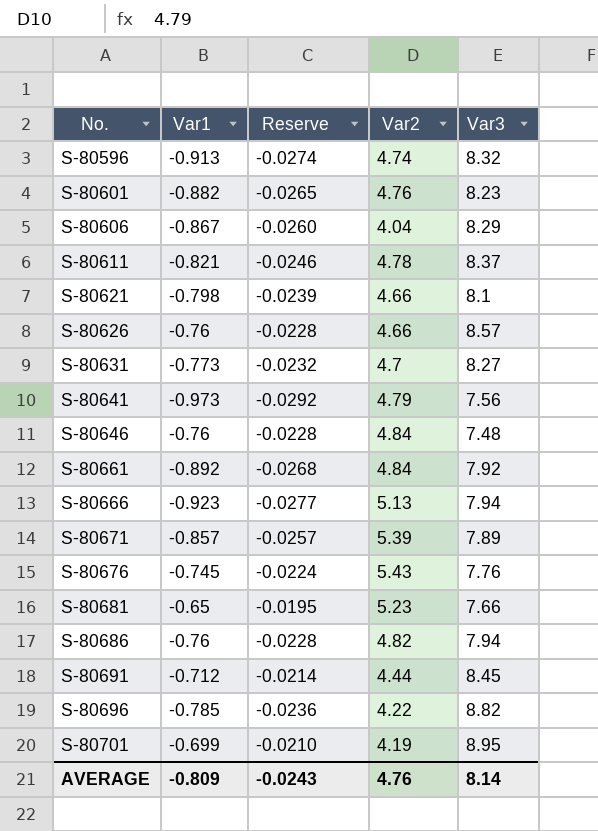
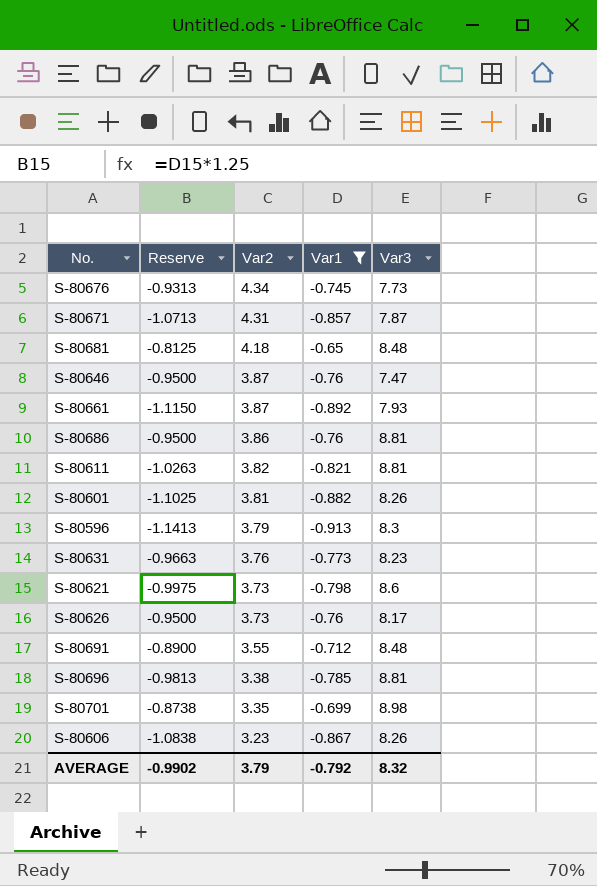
filter: none -> Var1 >= -0.913
row order: No. ascending -> Var2 descending
column Reserve | formula: [Var1] * 0.03 -> [Var1] * 1.25
column Var1 | position: 2 -> 4
S-80676 | Var2: 5.43 -> 4.34
S-80676 | Var3: 7.76 -> 7.73
S-80671 | Var2: 5.39 -> 4.31
S-80671 | Var3: 7.89 -> 7.87
S-80681 | Var2: 5.23 -> 4.18
S-80681 | Var3: 7.66 -> 8.48
S-80646 | Var2: 4.84 -> 3.87
S-80646 | Var3: 7.48 -> 7.47
S-80661 | Var2: 4.84 -> 3.87
S-80661 | Var3: 7.92 -> 7.93
S-80686 | Var2: 4.82 -> 3.86
S-80686 | Var3: 7.94 -> 8.81
S-80611 | Var2: 4.78 -> 3.82
S-80611 | Var3: 8.37 -> 8.81
S-80601 | Var2: 4.76 -> 3.81
S-80601 | Var3: 8.23 -> 8.26
S-80596 | Var2: 4.74 -> 3.79
S-80596 | Var3: 8.32 -> 8.3
S-80631 | Var2: 4.7 -> 3.76
S-80631 | Var3: 8.27 -> 8.23
S-80621 | Var2: 4.66 -> 3.73
S-80621 | Var3: 8.1 -> 8.6
S-80626 | Var2: 4.66 -> 3.73
S-80626 | Var3: 8.57 -> 8.17
S-80691 | Var2: 4.44 -> 3.55
S-80691 | Var3: 8.45 -> 8.48
S-80696 | Var2: 4.22 -> 3.38
S-80696 | Var3: 8.82 -> 8.81
S-80701 | Var2: 4.19 -> 3.35
S-80701 | Var3: 8.95 -> 8.98
S-80606 | Var2: 4.04 -> 3.23
S-80606 | Var3: 8.29 -> 8.26
AVERAGE | Reserve: -0.0243 -> -0.9902
AVERAGE | Var2: 4.76 -> 3.79
AVERAGE | Var1: -0.809 -> -0.792
AVERAGE | Var3: 8.14 -> 8.32

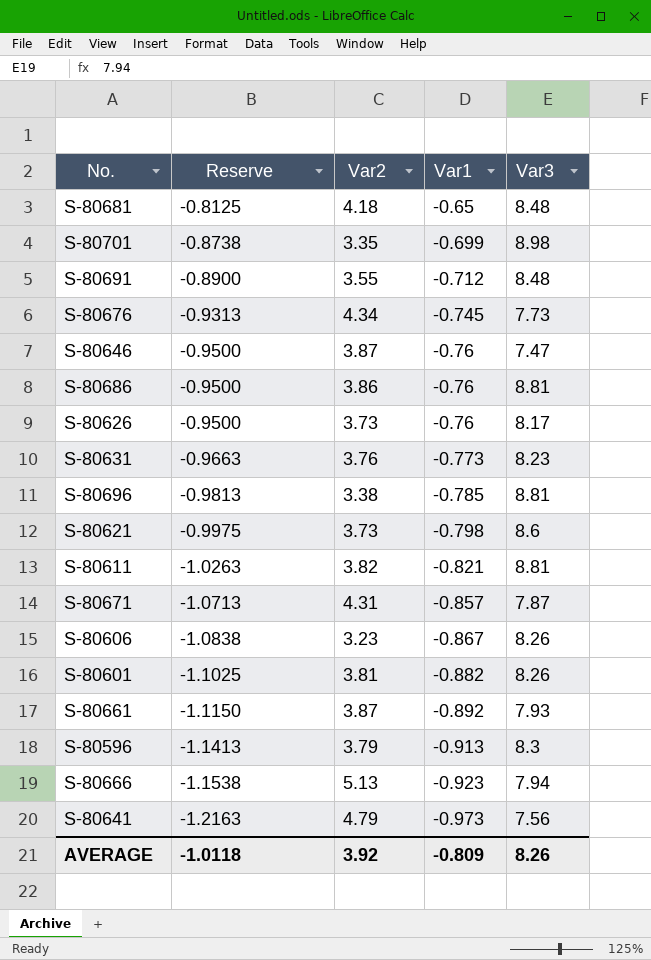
filter: Var1 >= -0.913 -> none
row order: Var2 descending -> Reserve descending
AVERAGE | Reserve: -0.9902 -> -1.0118
AVERAGE | Var2: 3.79 -> 3.92
AVERAGE | Var1: -0.792 -> -0.809
AVERAGE | Var3: 8.32 -> 8.26

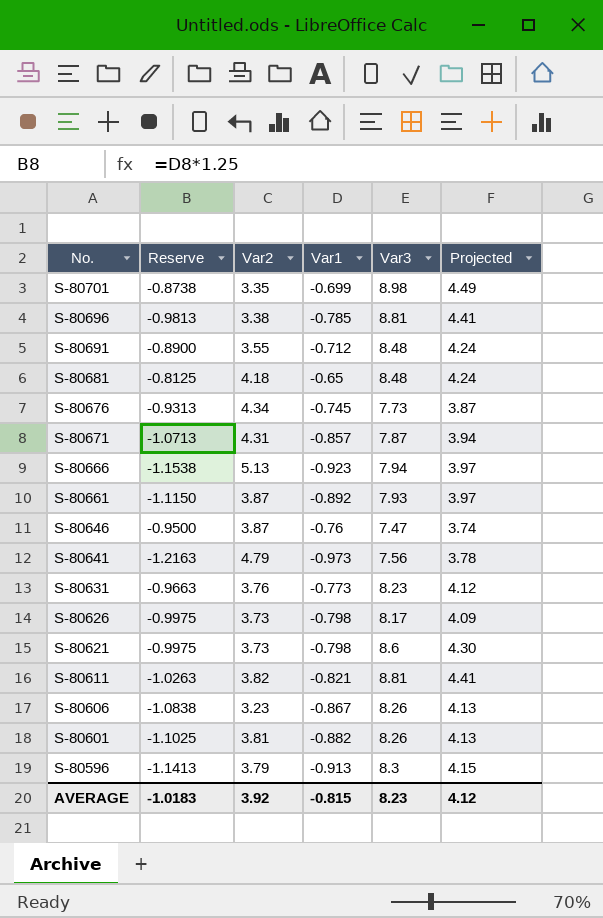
row order: Reserve descending -> No. descending
column Projected | formula: none -> [Var3] * 0.5
row S-80686: -0.9500 | 3.86 | -0.76 | 8.81 -> none
S-80626 | Reserve: -0.9500 -> -0.9975
S-80626 | Var1: -0.76 -> -0.798
AVERAGE | Reserve: -1.0118 -> -1.0183
AVERAGE | Var1: -0.809 -> -0.815
AVERAGE | Var3: 8.26 -> 8.23

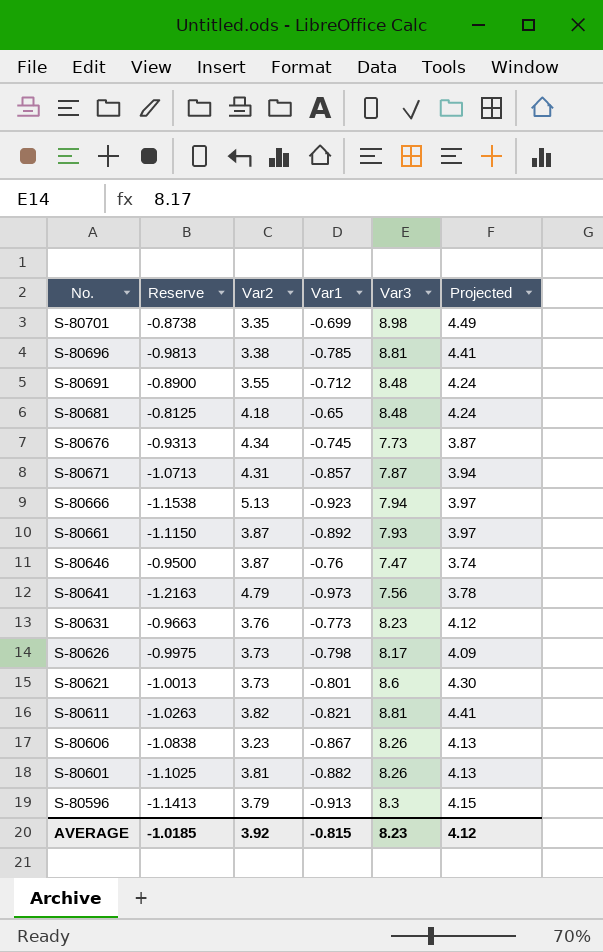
S-80621 | Reserve: -0.9975 -> -1.0013
S-80621 | Var1: -0.798 -> -0.801
AVERAGE | Reserve: -1.0183 -> -1.0185

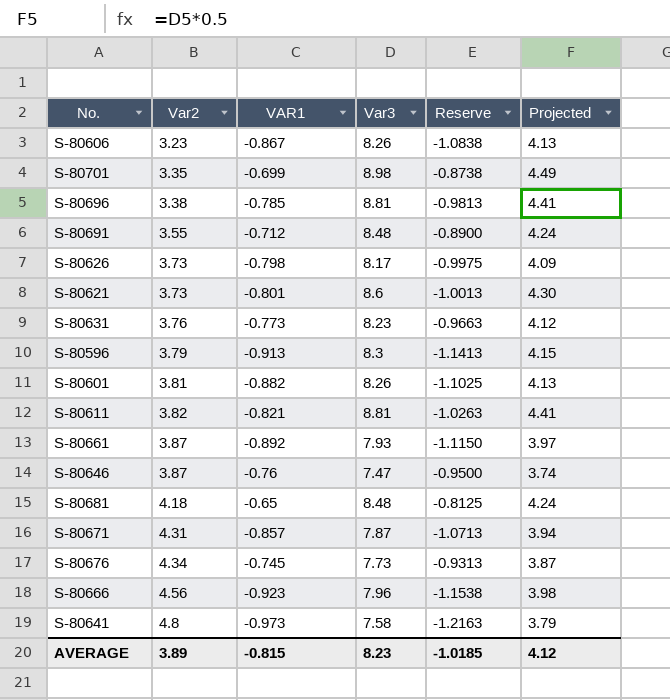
row order: No. descending -> Var2 ascending
column name: Var1 -> VAR1
column Reserve | position: 2 -> 5
S-80666 | Var2: 5.13 -> 4.56
S-80666 | Var3: 7.94 -> 7.96
S-80666 | Projected: 3.97 -> 3.98
S-80641 | Var2: 4.79 -> 4.8
S-80641 | Var3: 7.56 -> 7.58
S-80641 | Projected: 3.78 -> 3.79
AVERAGE | Var2: 3.92 -> 3.89

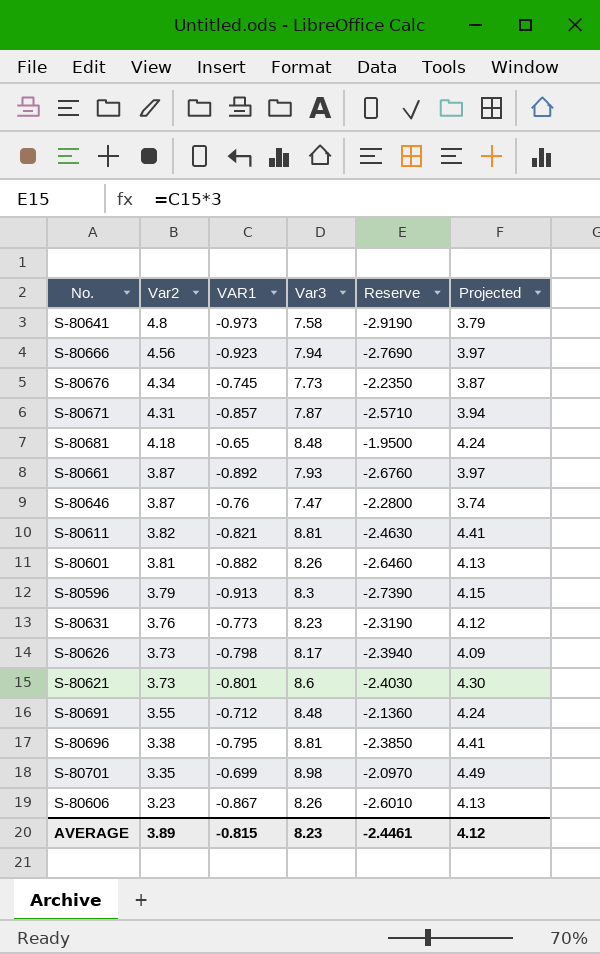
row order: Var2 ascending -> Var2 descending
column Reserve | formula: [VAR1] * 1.25 -> [VAR1] * 3
S-80666 | Var3: 7.96 -> 7.94
S-80666 | Projected: 3.98 -> 3.97
S-80696 | VAR1: -0.785 -> -0.795
AVERAGE | Reserve: -1.0185 -> -2.4461

